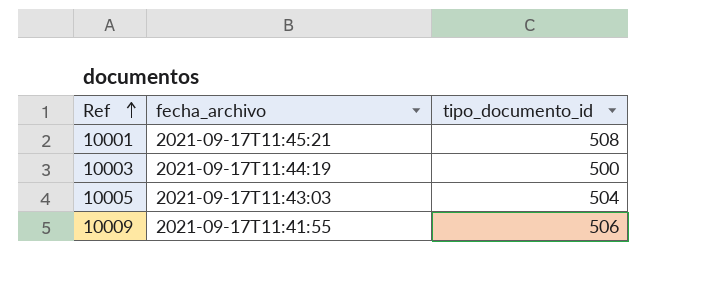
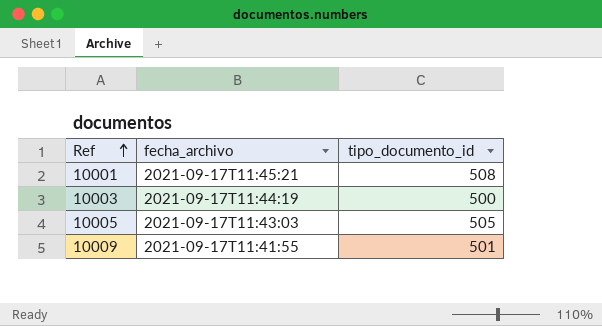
10005 | tipo_documento_id: 504 -> 505
10009 | tipo_documento_id: 506 -> 501

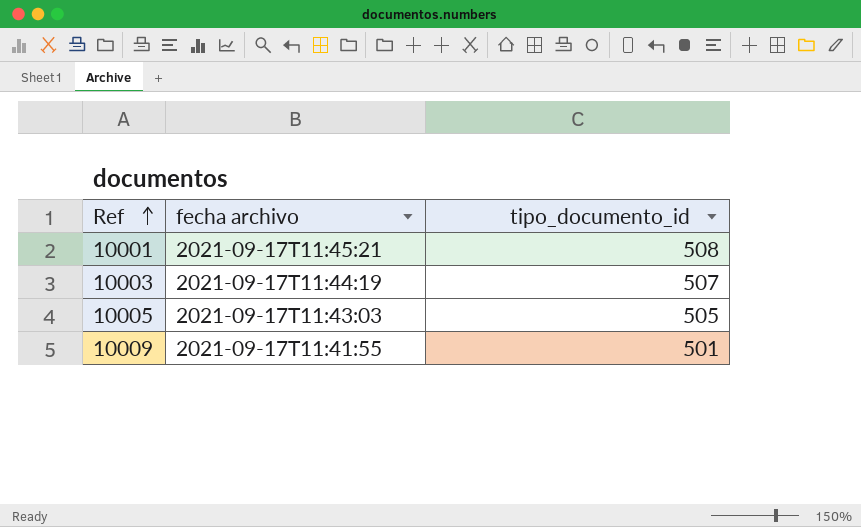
column name: fecha_archivo -> fecha archivo
10003 | tipo_documento_id: 500 -> 507

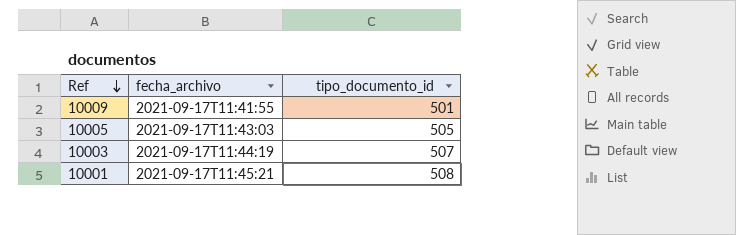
row order: Ref ascending -> Ref descending
column name: fecha archivo -> fecha_archivo

